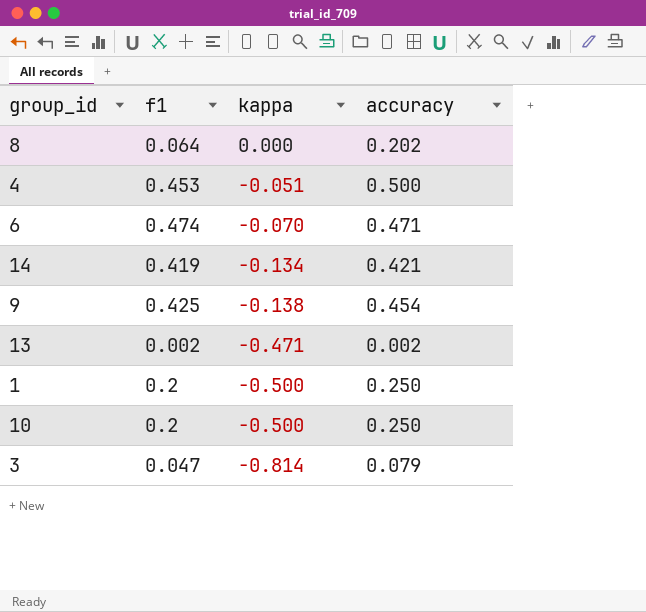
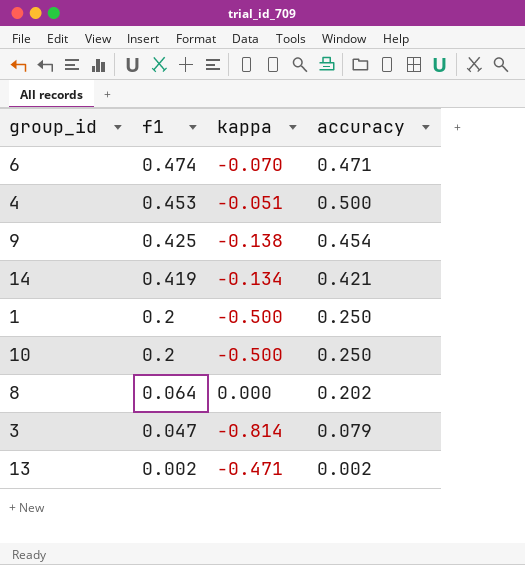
row order: kappa descending -> f1 descending

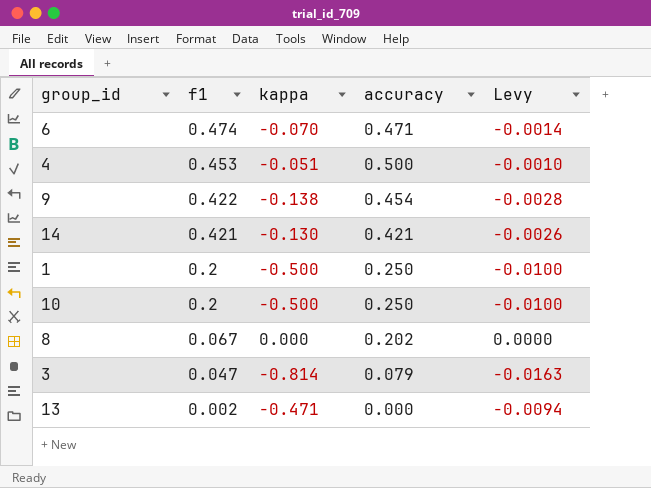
column Levy | formula: none -> [kappa] * 0.02
9 | f1: 0.425 -> 0.422
14 | f1: 0.419 -> 0.421
14 | kappa: -0.134 -> -0.130
8 | f1: 0.064 -> 0.067
13 | accuracy: 0.002 -> 0.000

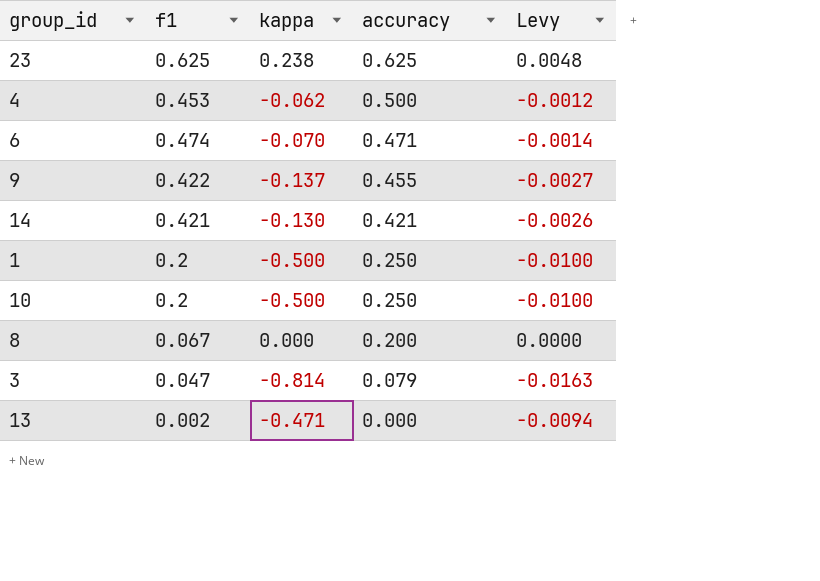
row order: f1 descending -> accuracy descending
row 23: none -> 0.625 | 0.238 | 0.625 | 0.0048
4 | kappa: -0.051 -> -0.062
4 | Levy: -0.0010 -> -0.0012
9 | kappa: -0.138 -> -0.137
9 | accuracy: 0.454 -> 0.455
9 | Levy: -0.0028 -> -0.0027
8 | accuracy: 0.202 -> 0.200

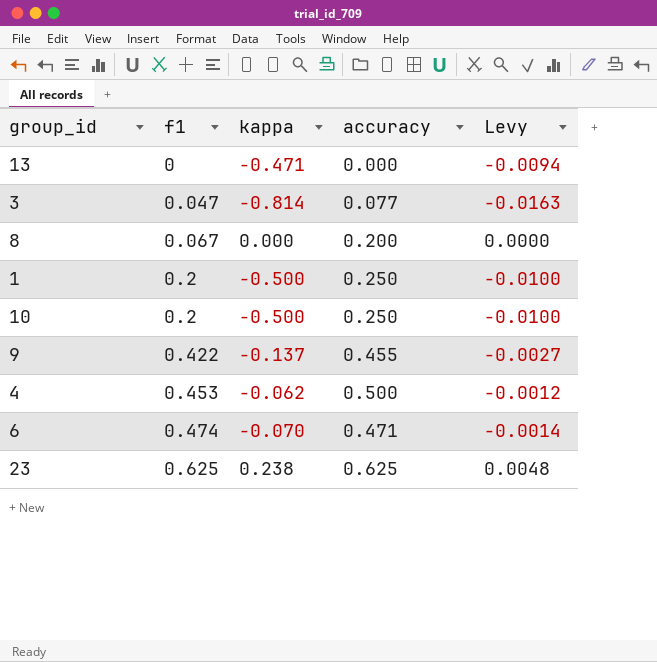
row order: accuracy descending -> f1 ascending
row 14: 0.421 | -0.130 | 0.421 | -0.0026 -> none
13 | f1: 0.002 -> 0
3 | accuracy: 0.079 -> 0.077

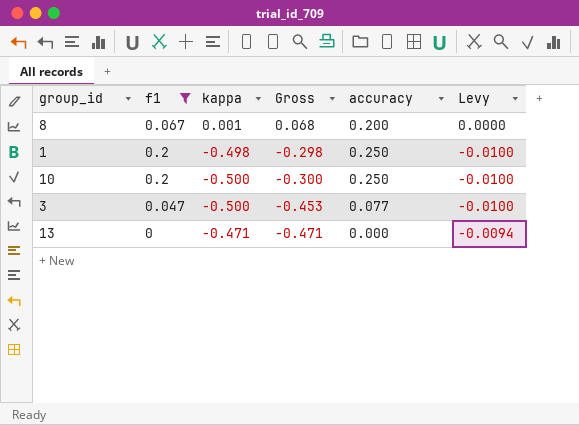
filter: none -> f1 <= 0.2
row order: f1 ascending -> Gross descending
column Gross | formula: none -> [f1] + [kappa]
8 | kappa: 0.000 -> 0.001
1 | kappa: -0.500 -> -0.498
3 | kappa: -0.814 -> -0.500
3 | Levy: -0.0163 -> -0.0100

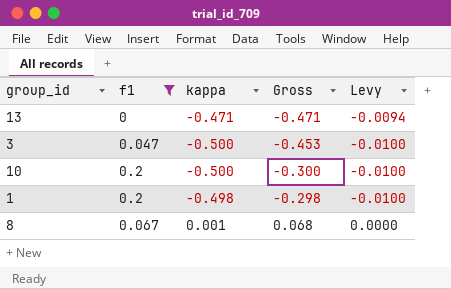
row order: Gross descending -> Gross ascending
column accuracy | position: 5 -> none

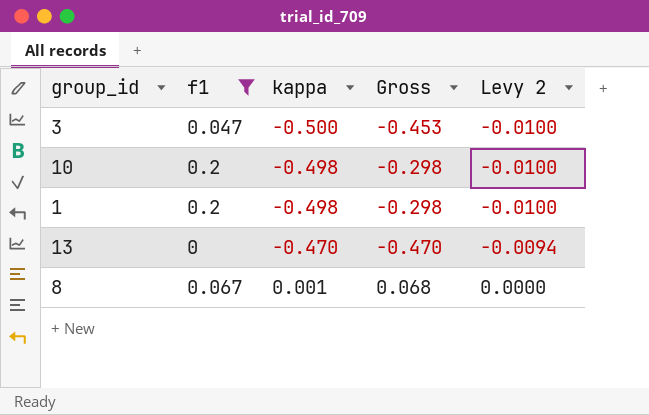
row order: Gross ascending -> kappa ascending
column name: Levy -> Levy 2
10 | kappa: -0.500 -> -0.498
10 | Gross: -0.300 -> -0.298
13 | kappa: -0.471 -> -0.470
13 | Gross: -0.471 -> -0.470

